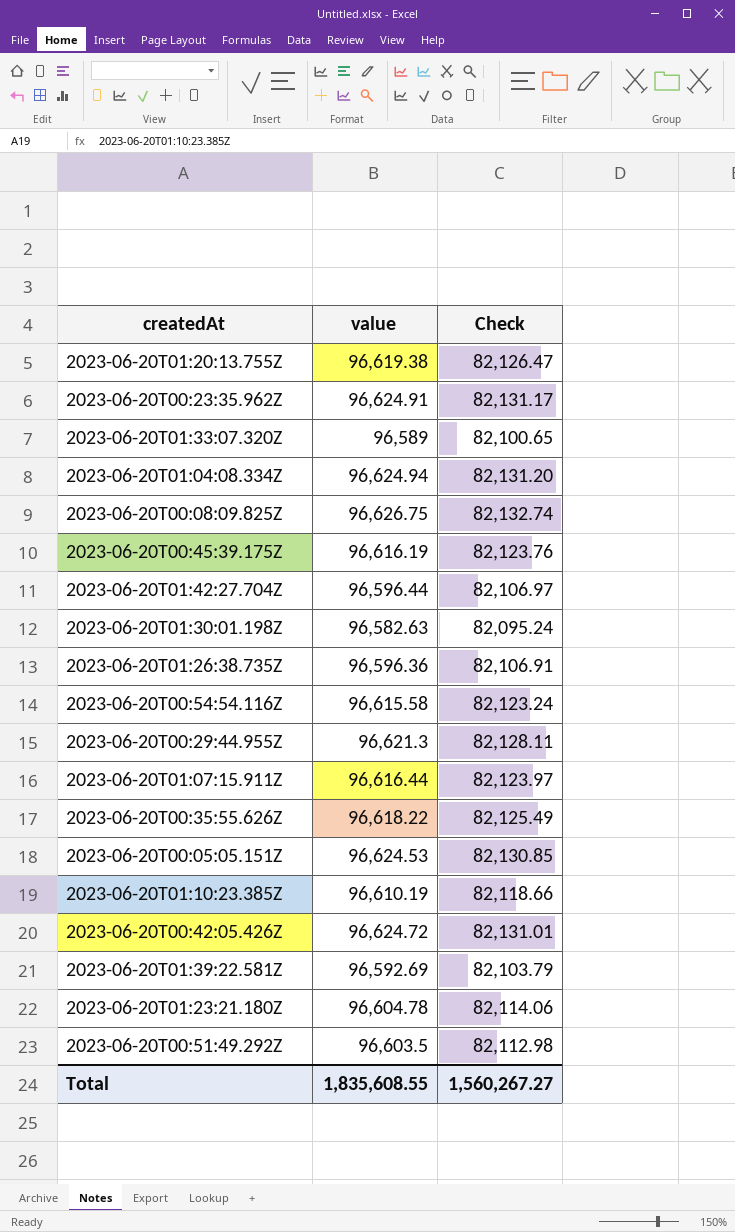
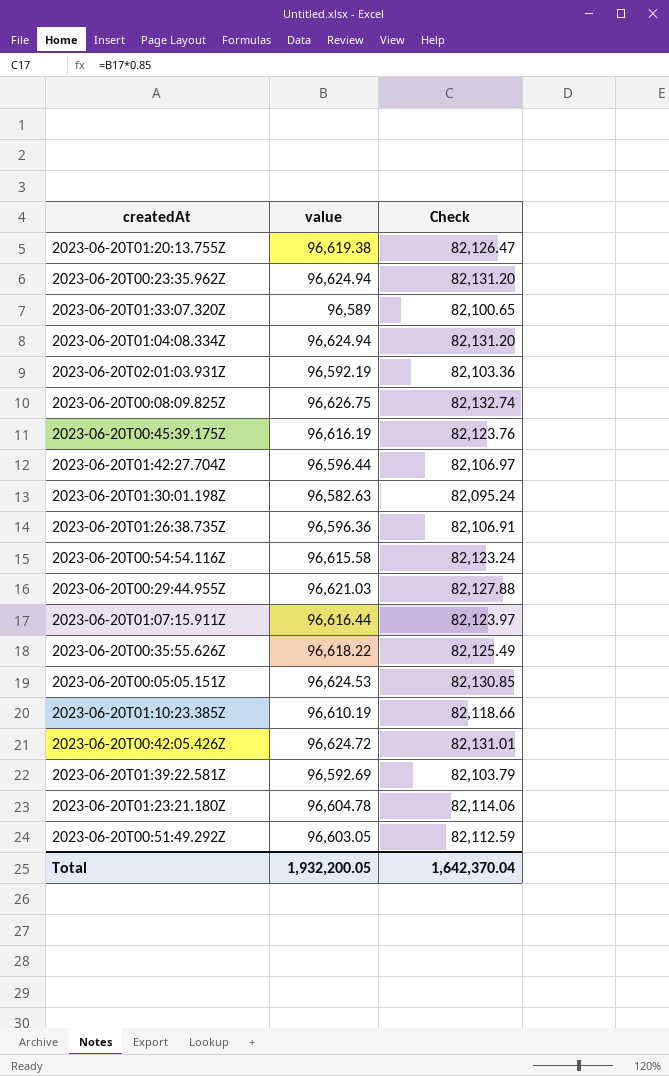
2023-06-20T00:23:35.962Z | value: 96,624.91 -> 96,624.94
2023-06-20T00:23:35.962Z | Check: 82,131.17 -> 82,131.20
row 2023-06-20T02:01:03.931Z: none -> 96,592.19 | 82,103.36
2023-06-20T00:29:44.955Z | value: 96,621.3 -> 96,621.03
2023-06-20T00:29:44.955Z | Check: 82,128.11 -> 82,127.88
2023-06-20T00:51:49.292Z | value: 96,603.5 -> 96,603.05
2023-06-20T00:51:49.292Z | Check: 82,112.98 -> 82,112.59
Total | value: 1,835,608.55 -> 1,932,200.05
Total | Check: 1,560,267.27 -> 1,642,370.04

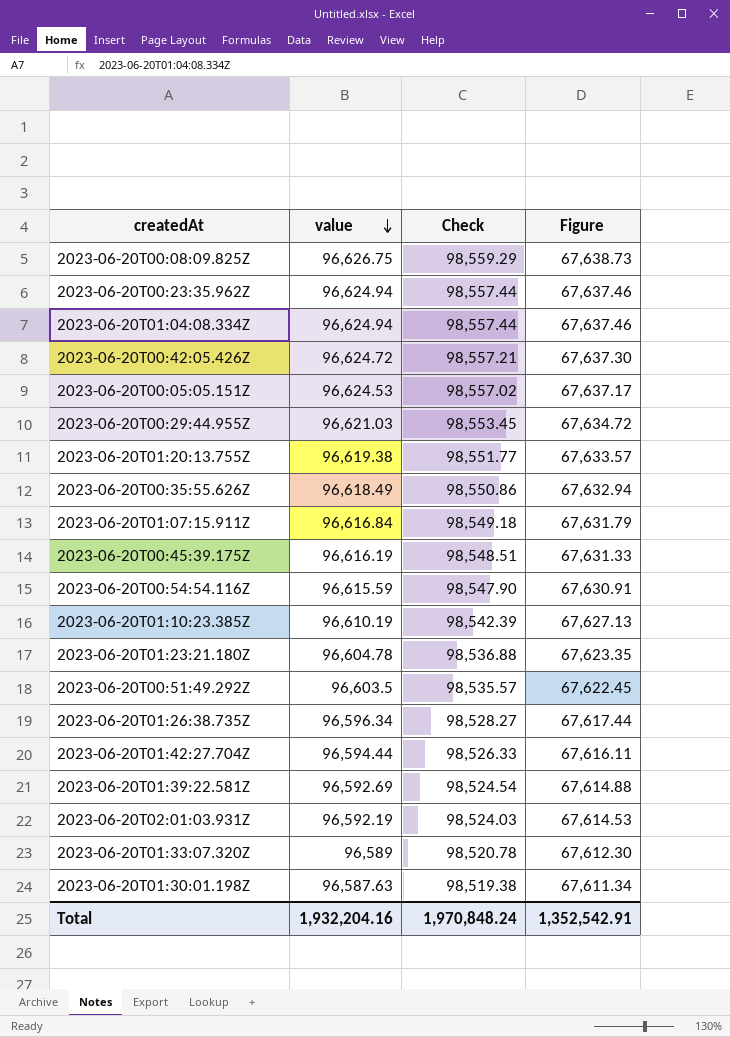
row order: none -> value descending
column Check | formula: [value] * 0.85 -> [value] * 1.02
column Figure | formula: none -> [value] * 0.7
2023-06-20T00:35:55.626Z | value: 96,618.22 -> 96,618.49
2023-06-20T01:07:15.911Z | value: 96,616.44 -> 96,616.84
2023-06-20T00:54:54.116Z | value: 96,615.58 -> 96,615.59
2023-06-20T00:51:49.292Z | value: 96,603.05 -> 96,603.5
2023-06-20T01:26:38.735Z | value: 96,596.36 -> 96,596.34
2023-06-20T01:42:27.704Z | value: 96,596.44 -> 96,594.44
2023-06-20T01:30:01.198Z | value: 96,582.63 -> 96,587.63
Total | value: 1,932,200.05 -> 1,932,204.16
Total | Check: 1,642,370.04 -> 1,970,848.24

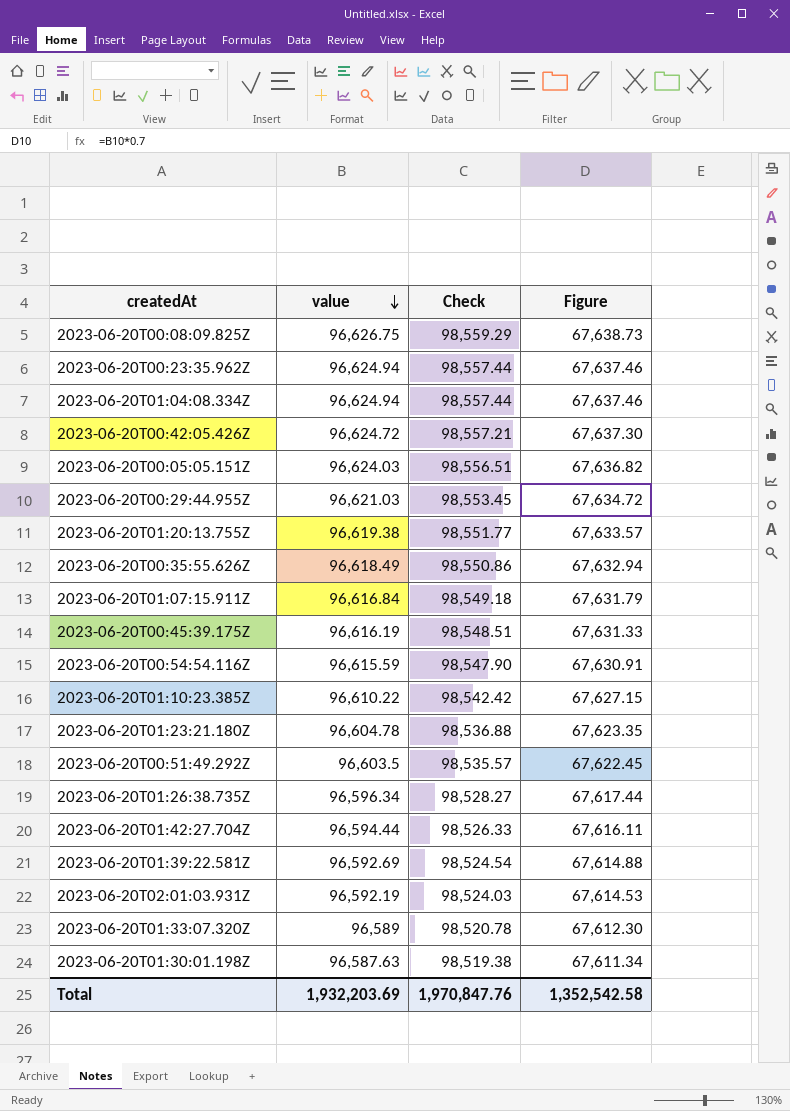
2023-06-20T00:05:05.151Z | value: 96,624.53 -> 96,624.03
2023-06-20T00:05:05.151Z | Check: 98,557.02 -> 98,556.51
2023-06-20T00:05:05.151Z | Figure: 67,637.17 -> 67,636.82
2023-06-20T01:10:23.385Z | value: 96,610.19 -> 96,610.22
2023-06-20T01:10:23.385Z | Check: 98,542.39 -> 98,542.42
2023-06-20T01:10:23.385Z | Figure: 67,627.13 -> 67,627.15
Total | value: 1,932,204.16 -> 1,932,203.69
Total | Check: 1,970,848.24 -> 1,970,847.76
Total | Figure: 1,352,542.91 -> 1,352,542.58

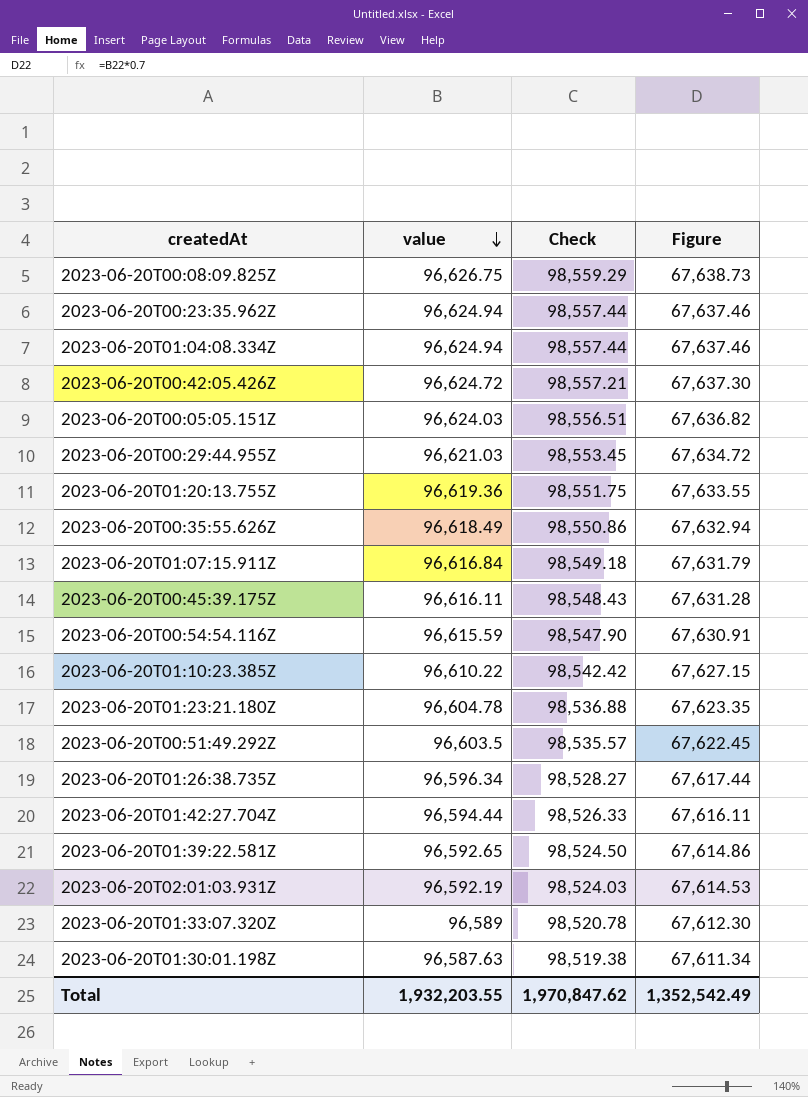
2023-06-20T01:20:13.755Z | value: 96,619.38 -> 96,619.36
2023-06-20T01:20:13.755Z | Check: 98,551.77 -> 98,551.75
2023-06-20T01:20:13.755Z | Figure: 67,633.57 -> 67,633.55
2023-06-20T00:45:39.175Z | value: 96,616.19 -> 96,616.11
2023-06-20T00:45:39.175Z | Check: 98,548.51 -> 98,548.43
2023-06-20T00:45:39.175Z | Figure: 67,631.33 -> 67,631.28
2023-06-20T01:39:22.581Z | value: 96,592.69 -> 96,592.65
2023-06-20T01:39:22.581Z | Check: 98,524.54 -> 98,524.50
2023-06-20T01:39:22.581Z | Figure: 67,614.88 -> 67,614.86
Total | value: 1,932,203.69 -> 1,932,203.55
Total | Check: 1,970,847.76 -> 1,970,847.62
Total | Figure: 1,352,542.58 -> 1,352,542.49

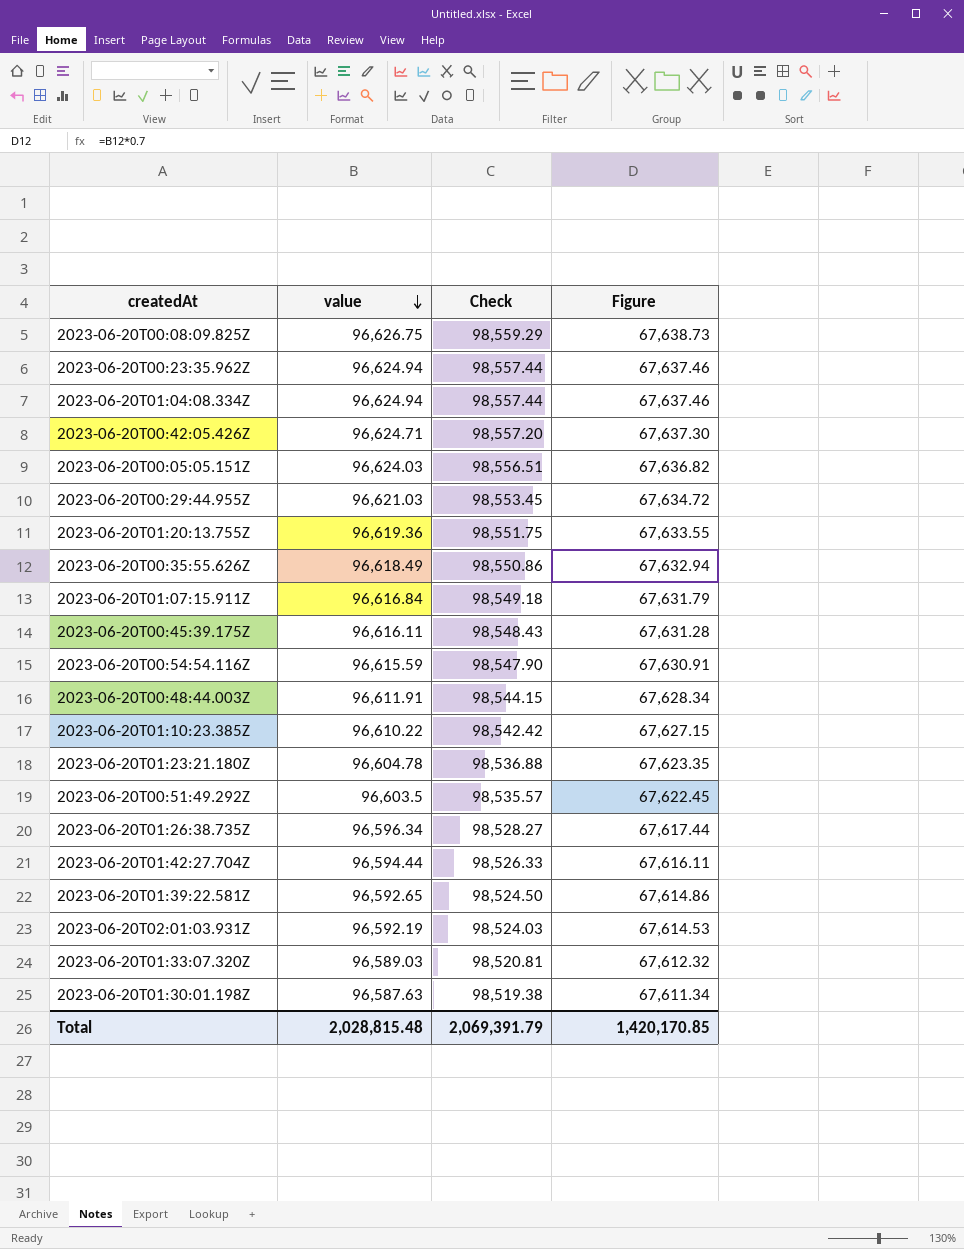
2023-06-20T00:42:05.426Z | value: 96,624.72 -> 96,624.71
2023-06-20T00:42:05.426Z | Check: 98,557.21 -> 98,557.20
row 2023-06-20T00:48:44.003Z: none -> 96,611.91 | 98,544.15 | 67,628.34
2023-06-20T01:33:07.320Z | value: 96,589 -> 96,589.03
2023-06-20T01:33:07.320Z | Check: 98,520.78 -> 98,520.81
2023-06-20T01:33:07.320Z | Figure: 67,612.30 -> 67,612.32
Total | value: 1,932,203.55 -> 2,028,815.48
Total | Check: 1,970,847.62 -> 2,069,391.79
Total | Figure: 1,352,542.49 -> 1,420,170.85

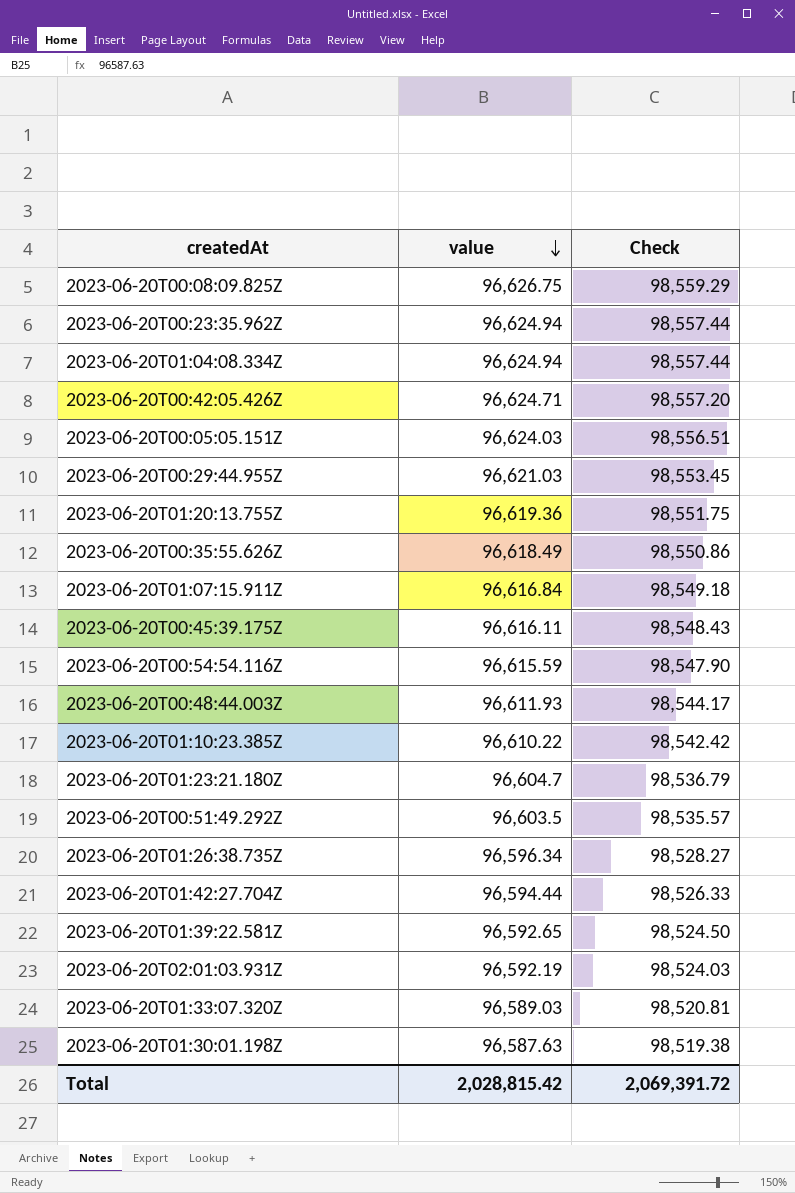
column Figure | formula: [value] * 0.7 -> none
2023-06-20T00:48:44.003Z | value: 96,611.91 -> 96,611.93
2023-06-20T00:48:44.003Z | Check: 98,544.15 -> 98,544.17
2023-06-20T01:23:21.180Z | value: 96,604.78 -> 96,604.7
2023-06-20T01:23:21.180Z | Check: 98,536.88 -> 98,536.79
Total | value: 2,028,815.48 -> 2,028,815.42
Total | Check: 2,069,391.79 -> 2,069,391.72

